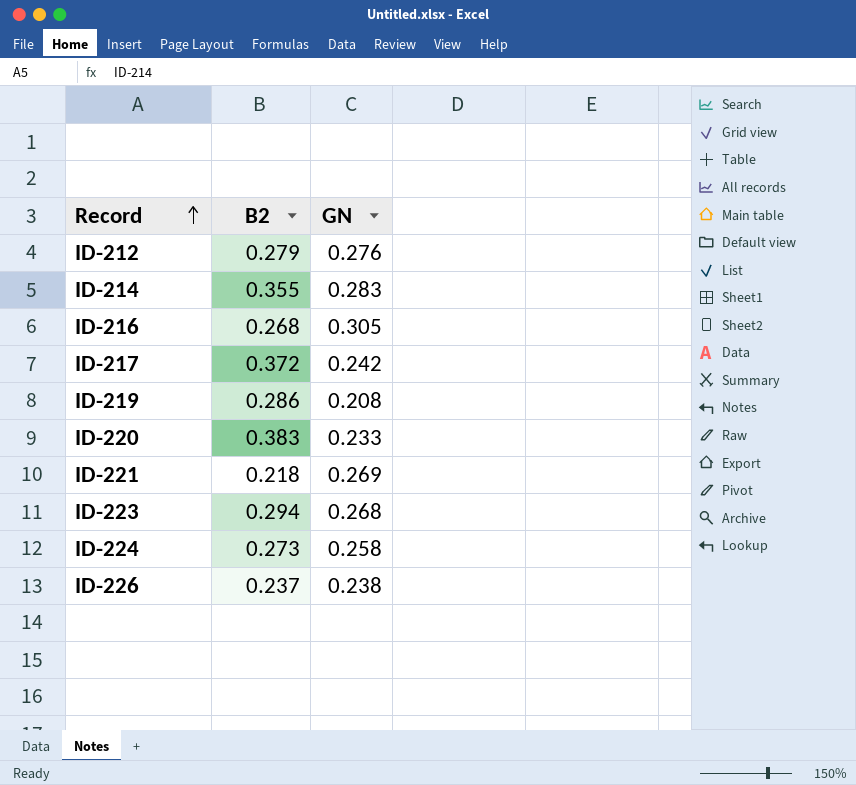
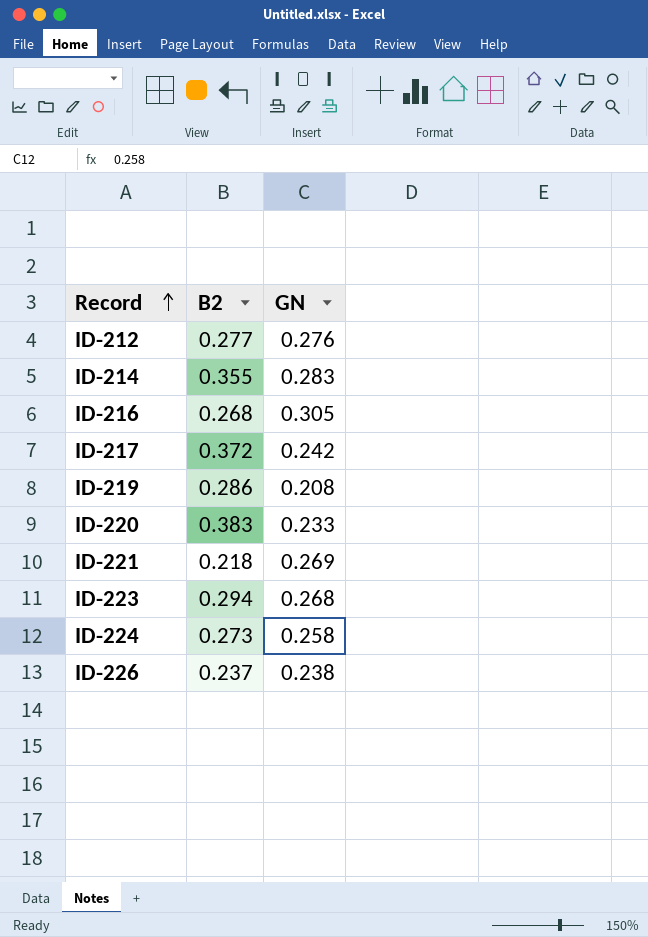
ID-212 | B2: 0.279 -> 0.277

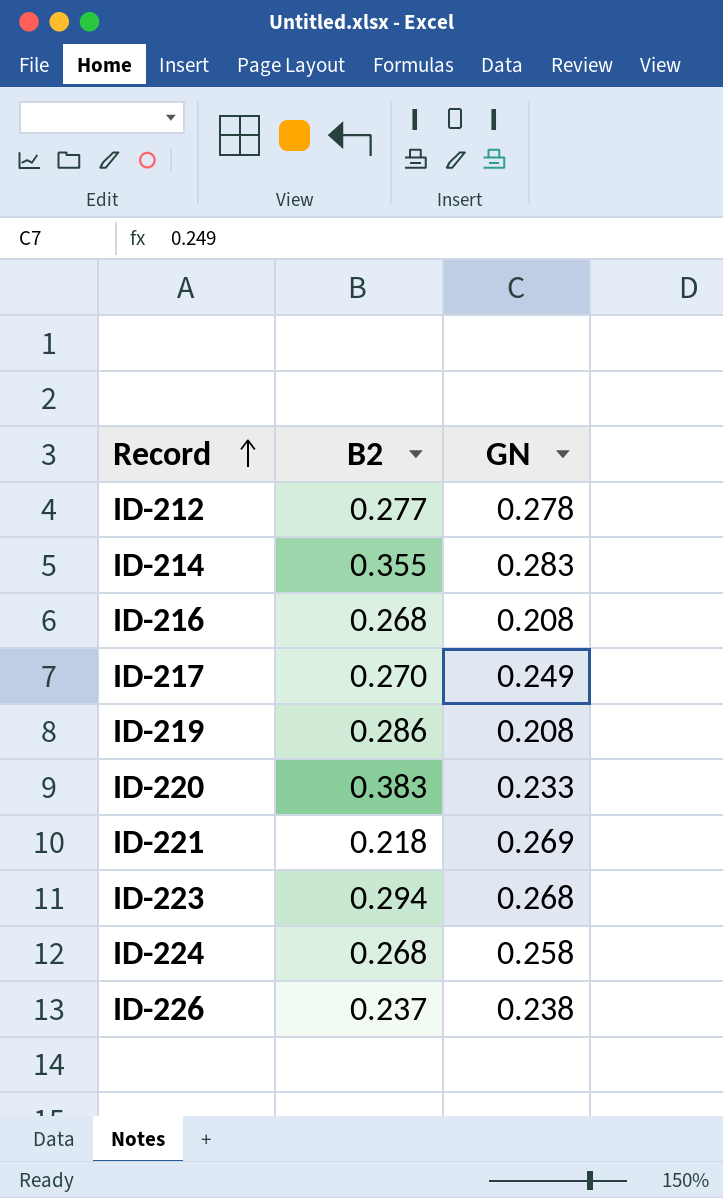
ID-212 | GN: 0.276 -> 0.278
ID-216 | GN: 0.305 -> 0.208
ID-217 | B2: 0.372 -> 0.270
ID-217 | GN: 0.242 -> 0.249
ID-224 | B2: 0.273 -> 0.268

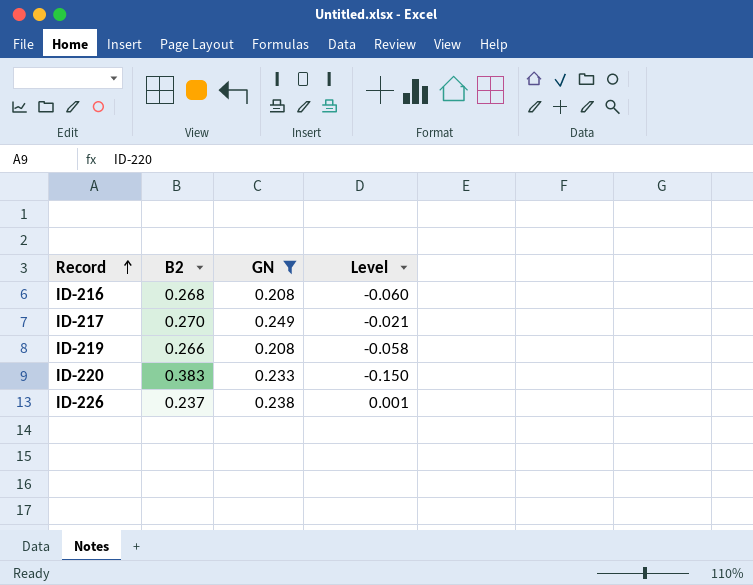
filter: none -> GN <= 0.249
column Level | formula: none -> [GN] - [B2]
ID-219 | B2: 0.286 -> 0.266

